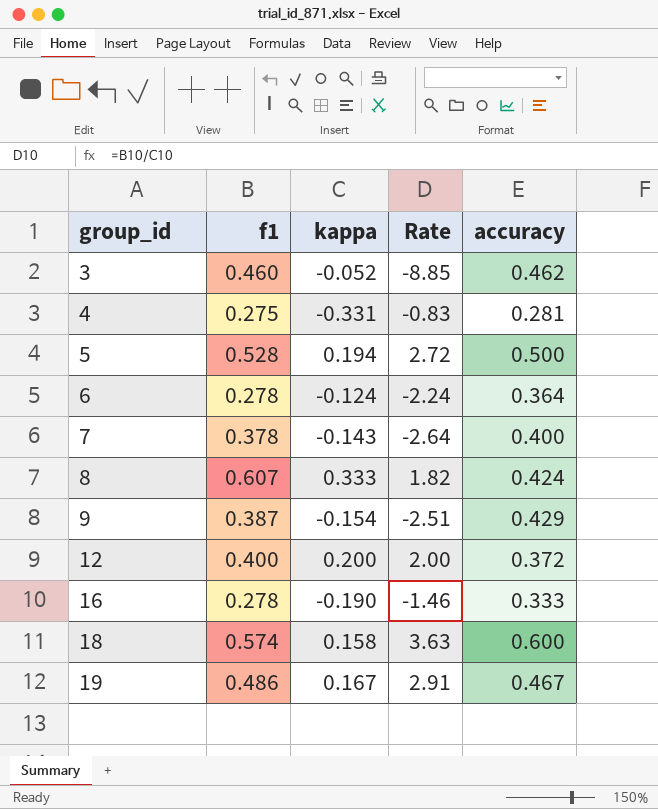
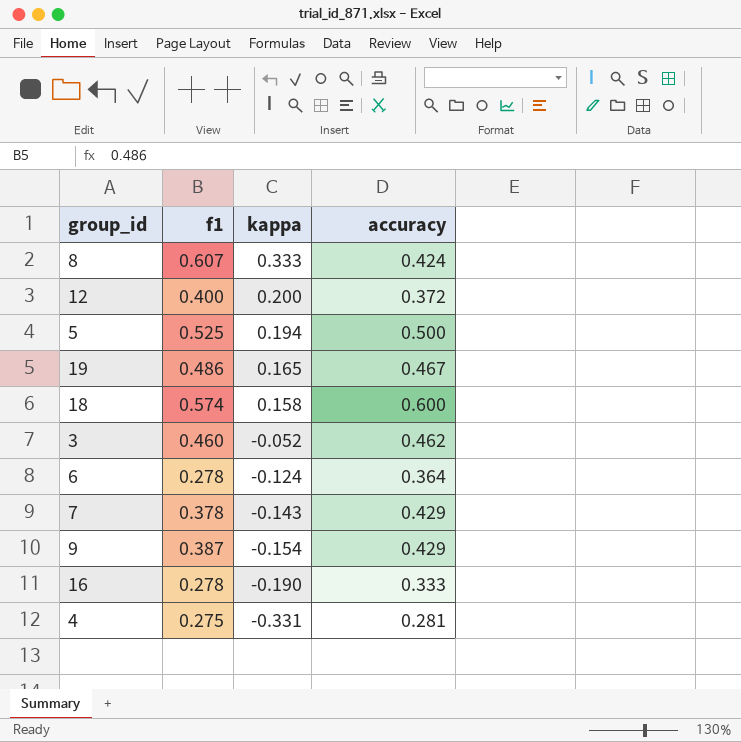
row order: group_id ascending -> kappa descending
column Rate | formula: [f1] / [kappa] -> none
5 | f1: 0.528 -> 0.525
19 | kappa: 0.167 -> 0.165
7 | accuracy: 0.400 -> 0.429

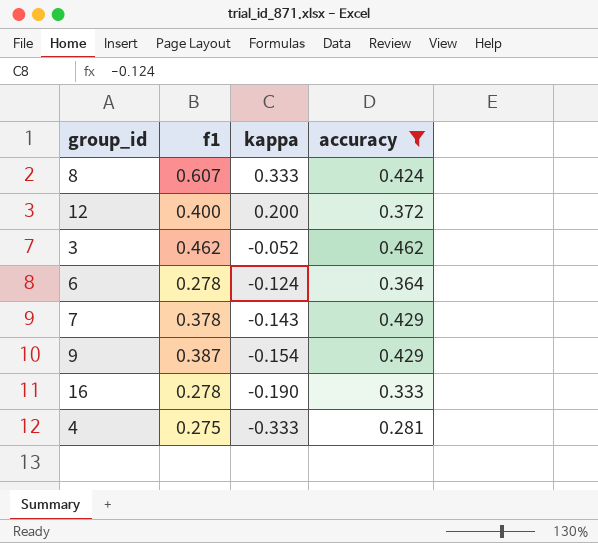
filter: none -> accuracy <= 0.462
3 | f1: 0.460 -> 0.462
4 | kappa: -0.331 -> -0.333

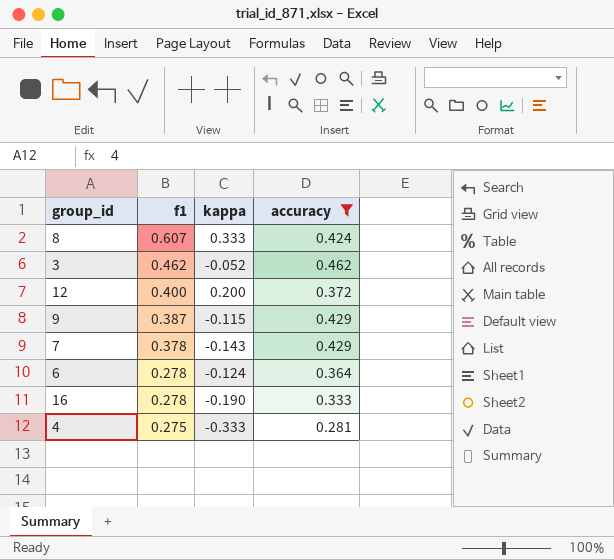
row order: kappa descending -> f1 descending
9 | kappa: -0.154 -> -0.115

